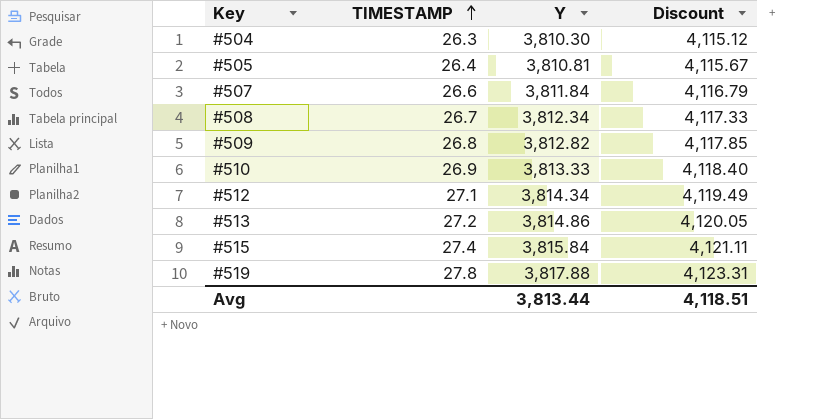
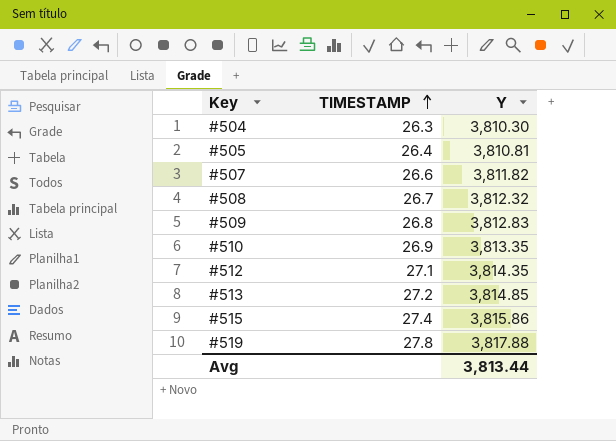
column Discount | formula: [Y] * 1.08 -> none
#507 | Y: 3,811.84 -> 3,811.82
#508 | Y: 3,812.34 -> 3,812.32
#509 | Y: 3,812.82 -> 3,812.83
#510 | Y: 3,813.33 -> 3,813.35
#512 | Y: 3,814.34 -> 3,814.35
#513 | Y: 3,814.86 -> 3,814.85
#515 | Y: 3,815.84 -> 3,815.86

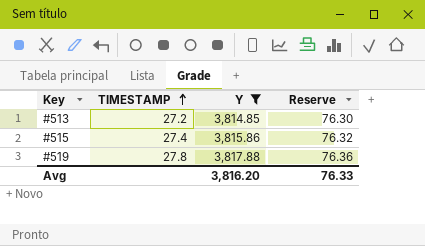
filter: none -> Y >= 3,814.85
column Reserve | formula: none -> [Y] * 0.02
Avg | Y: 3,813.44 -> 3,816.20

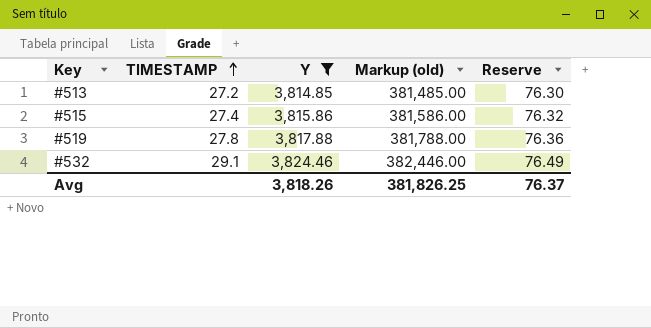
column Markup (old) | formula: none -> [Y] * 100
row #532: none -> 29.1 | 3,824.46 | 382,446.00 | 76.49
Avg | Y: 3,816.20 -> 3,818.26
Avg | Reserve: 76.33 -> 76.37

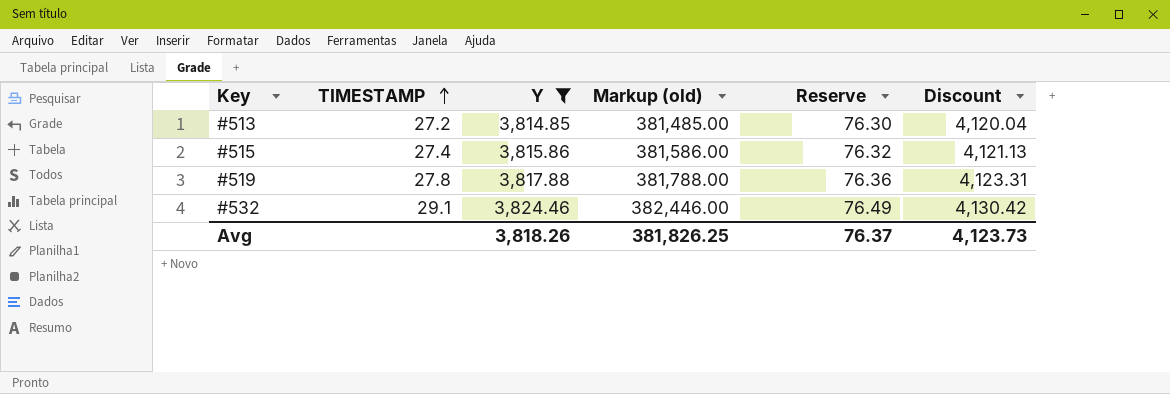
column Discount | formula: none -> [Y] * 1.08

